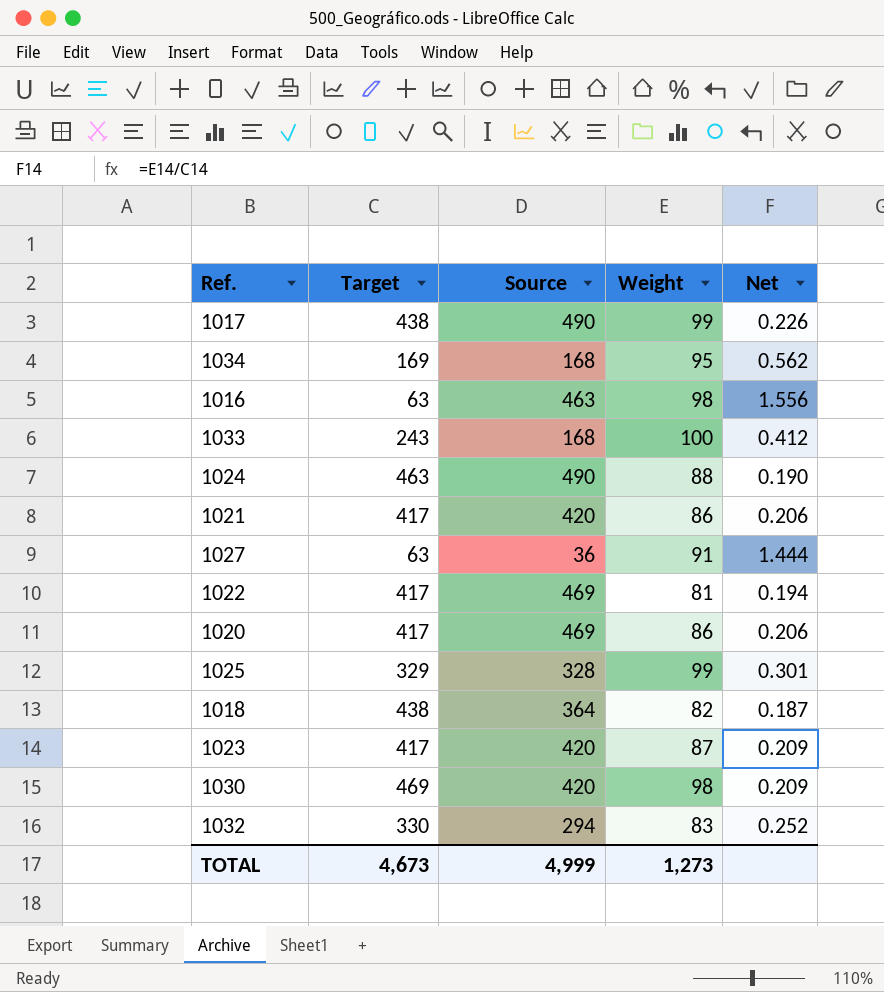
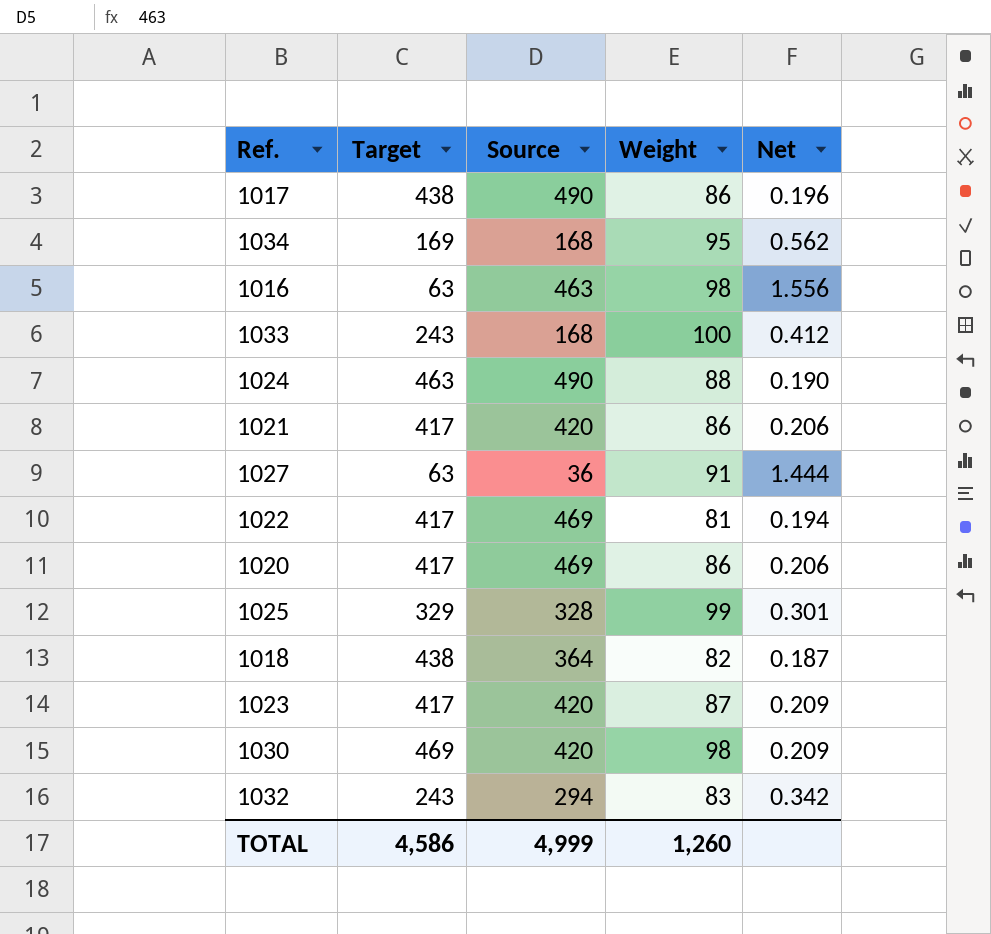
1017 | Weight: 99 -> 86
1017 | Net: 0.226 -> 0.196
1032 | Target: 330 -> 243
1032 | Net: 0.252 -> 0.342
TOTAL | Target: 4,673 -> 4,586
TOTAL | Weight: 1,273 -> 1,260

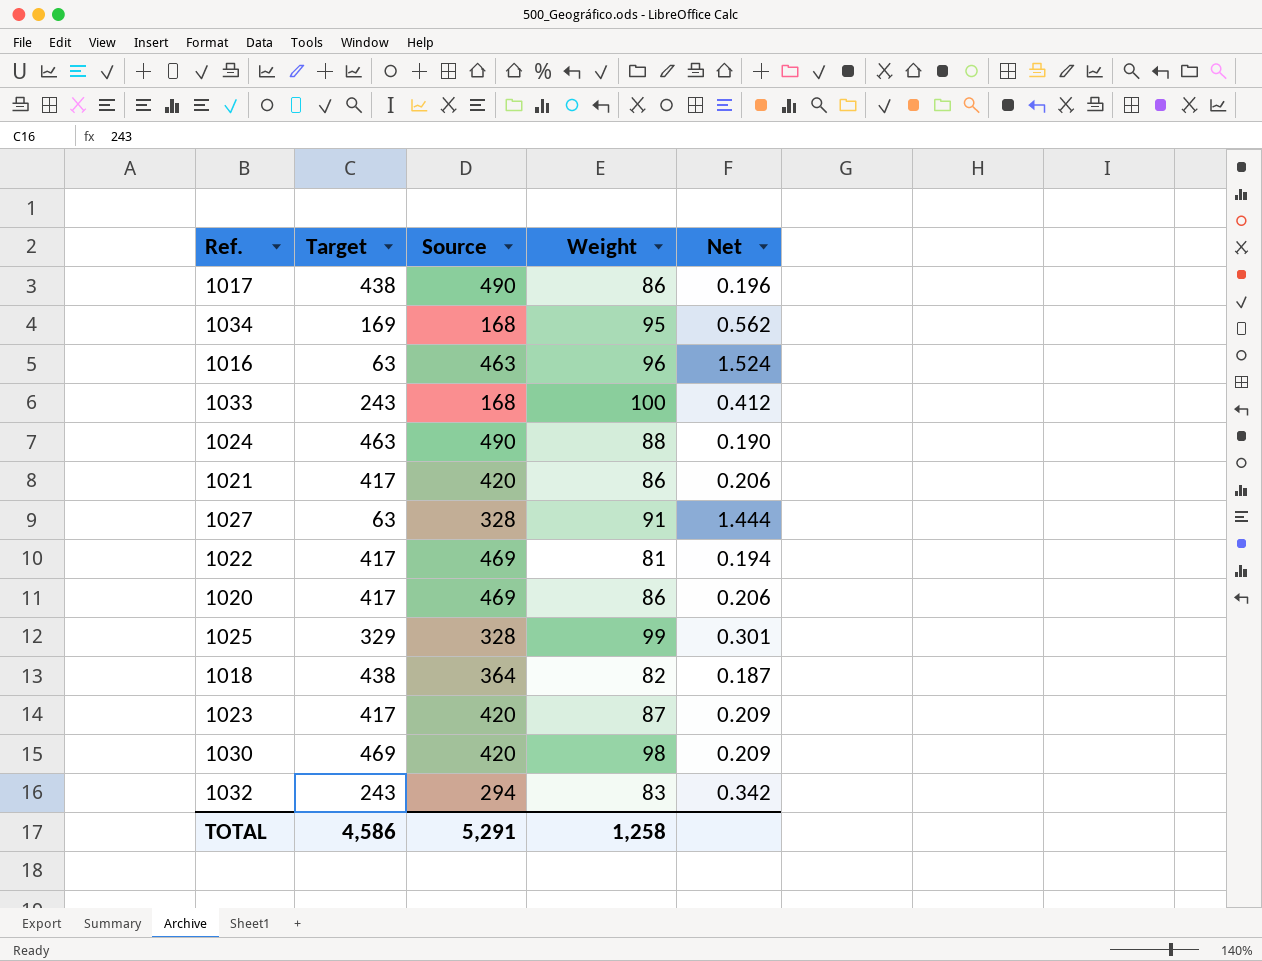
1016 | Weight: 98 -> 96
1016 | Net: 1.556 -> 1.524
1027 | Source: 36 -> 328
TOTAL | Source: 4,999 -> 5,291
TOTAL | Weight: 1,260 -> 1,258

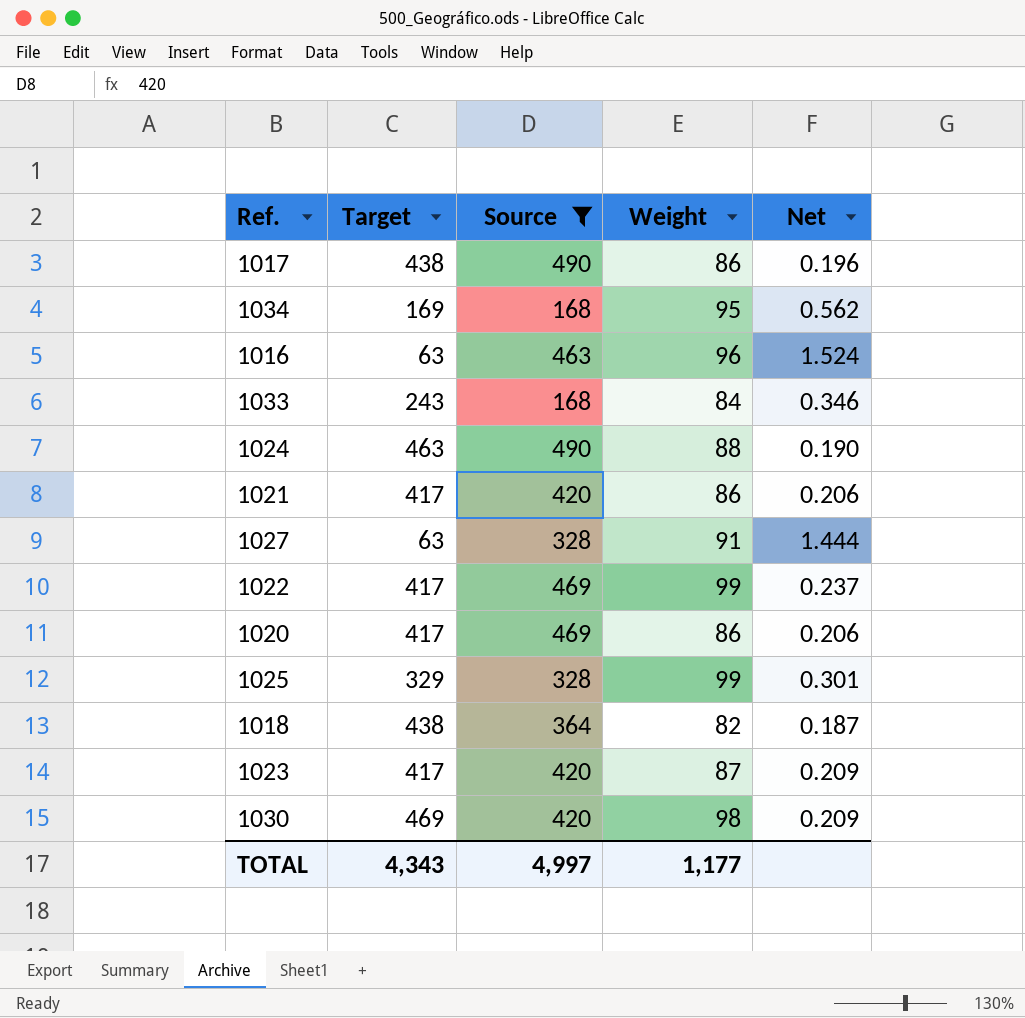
filter: none -> Source != 294
1033 | Weight: 100 -> 84
1033 | Net: 0.412 -> 0.346
1022 | Weight: 81 -> 99
1022 | Net: 0.194 -> 0.237
TOTAL | Target: 4,586 -> 4,343
TOTAL | Source: 5,291 -> 4,997
TOTAL | Weight: 1,258 -> 1,177

